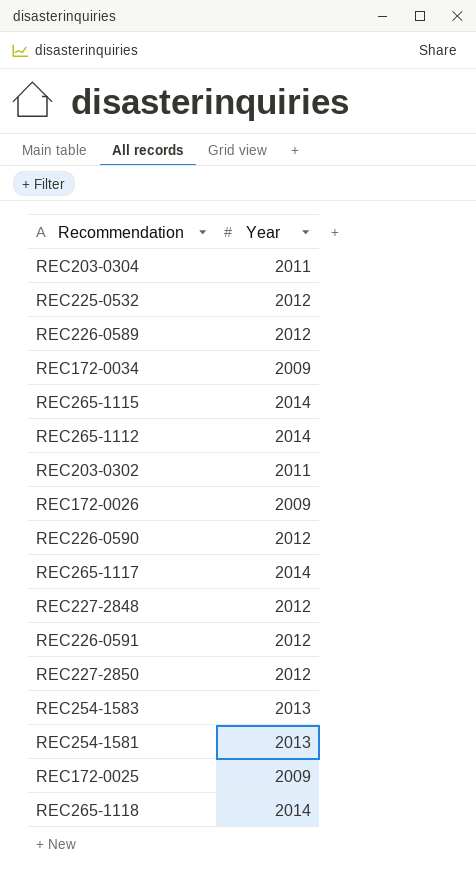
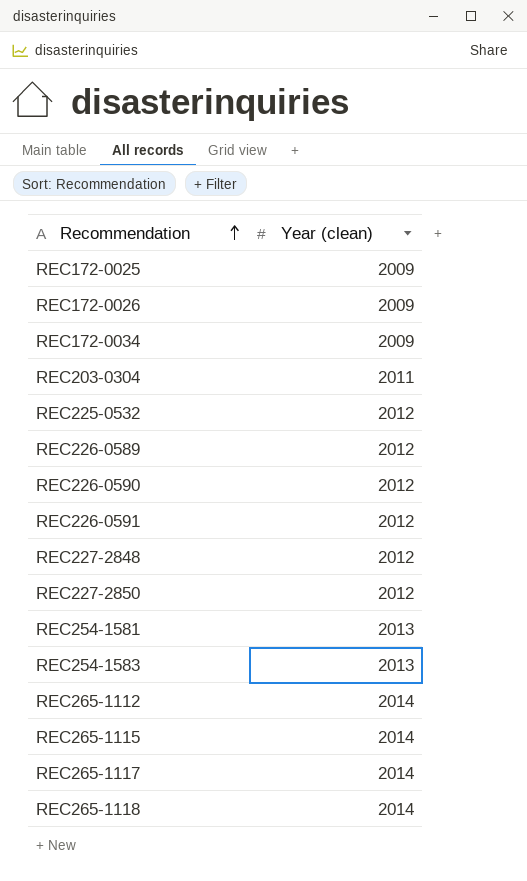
row order: none -> Recommendation ascending
column name: Year -> Year (clean)
row REC203-0302: 2011 -> none

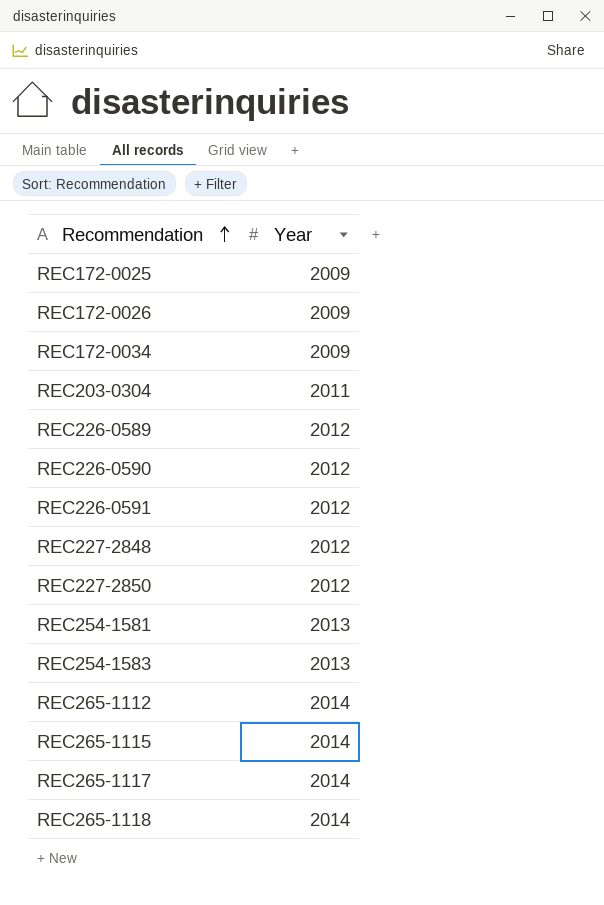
column name: Year (clean) -> Year
row REC225-0532: 2012 -> none

